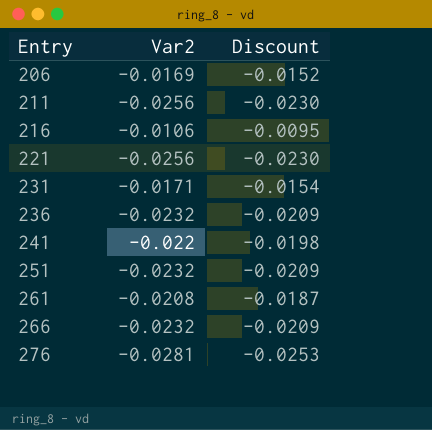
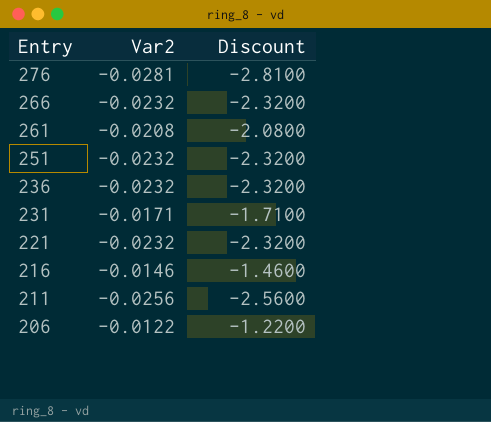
row order: Entry ascending -> Entry descending
column Discount | formula: [Var2] * 0.9 -> [Var2] * 100
row 241: -0.022 | -0.0198 -> none
221 | Var2: -0.0256 -> -0.0232
216 | Var2: -0.0106 -> -0.0146
206 | Var2: -0.0169 -> -0.0122

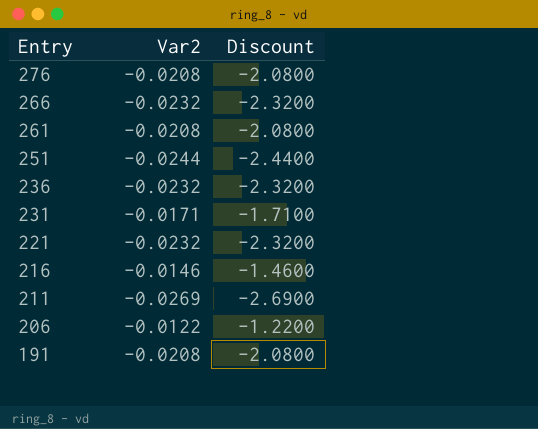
276 | Var2: -0.0281 -> -0.0208
276 | Discount: -2.8100 -> -2.0800
251 | Var2: -0.0232 -> -0.0244
251 | Discount: -2.3200 -> -2.4400
211 | Var2: -0.0256 -> -0.0269
211 | Discount: -2.5600 -> -2.6900
row 191: none -> -0.0208 | -2.0800

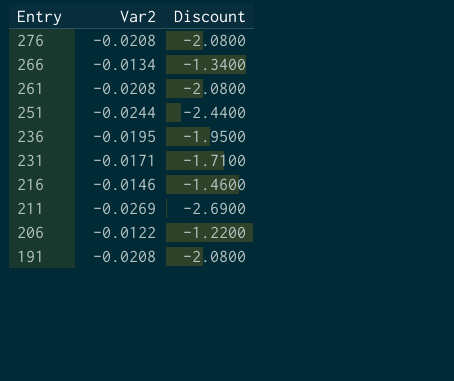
row 221: -0.0232 | -2.3200 -> none
266 | Var2: -0.0232 -> -0.0134
266 | Discount: -2.3200 -> -1.3400
236 | Var2: -0.0232 -> -0.0195
236 | Discount: -2.3200 -> -1.9500

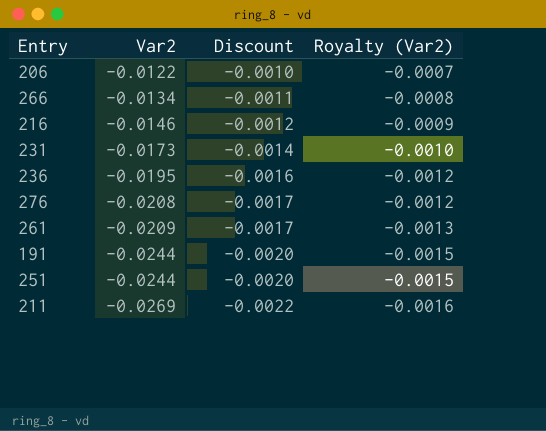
row order: Entry descending -> Var2 descending
column Discount | formula: [Var2] * 100 -> [Var2] * 0.08
column Royalty (Var2) | formula: none -> [Var2] * 0.06
231 | Var2: -0.0171 -> -0.0173
261 | Var2: -0.0208 -> -0.0209
191 | Var2: -0.0208 -> -0.0244

